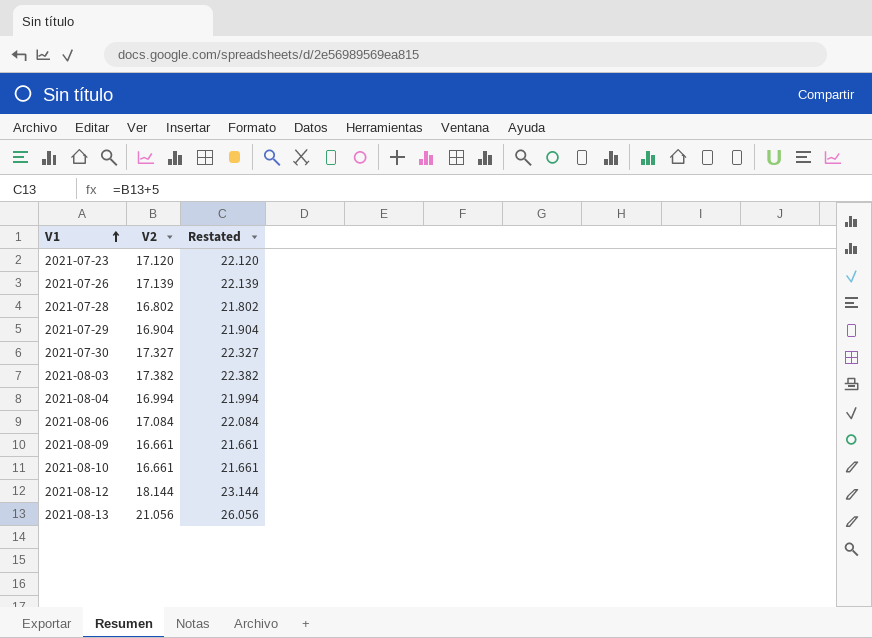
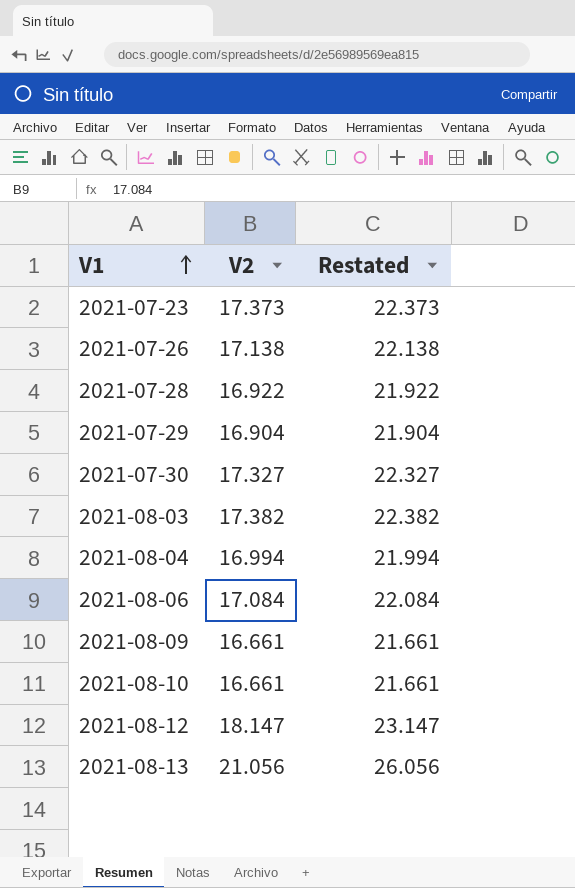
2021-07-23 | V2: 17.120 -> 17.373
2021-07-23 | Restated: 22.120 -> 22.373
2021-07-26 | V2: 17.139 -> 17.138
2021-07-26 | Restated: 22.139 -> 22.138
2021-07-28 | V2: 16.802 -> 16.922
2021-07-28 | Restated: 21.802 -> 21.922
2021-08-12 | V2: 18.144 -> 18.147
2021-08-12 | Restated: 23.144 -> 23.147

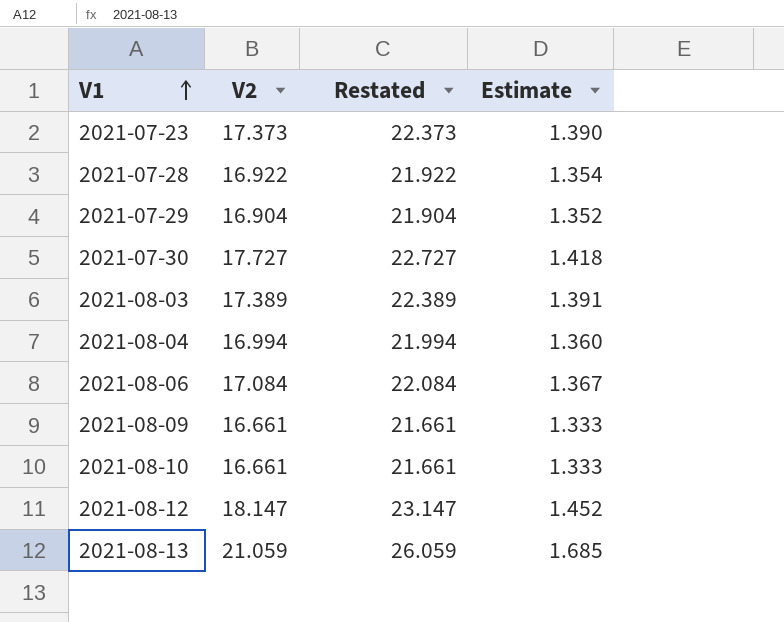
column Estimate | formula: none -> [V2] * 0.08
row 2021-07-26: 17.138 | 22.138 -> none
2021-07-30 | V2: 17.327 -> 17.727
2021-07-30 | Restated: 22.327 -> 22.727
2021-08-03 | V2: 17.382 -> 17.389
2021-08-03 | Restated: 22.382 -> 22.389
2021-08-13 | V2: 21.056 -> 21.059
2021-08-13 | Restated: 26.056 -> 26.059

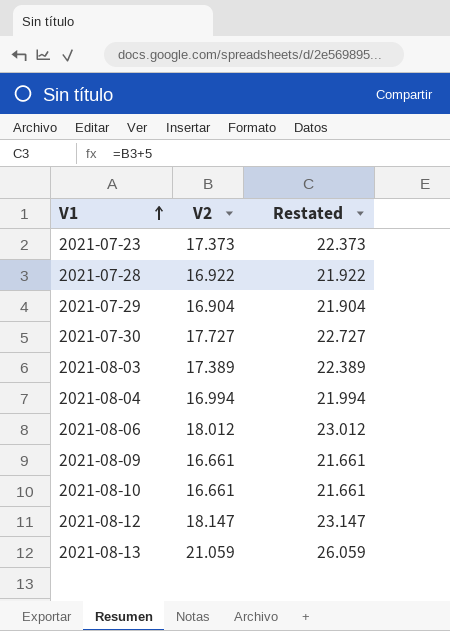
column Estimate | formula: [V2] * 0.08 -> none
2021-08-06 | V2: 17.084 -> 18.012
2021-08-06 | Restated: 22.084 -> 23.012

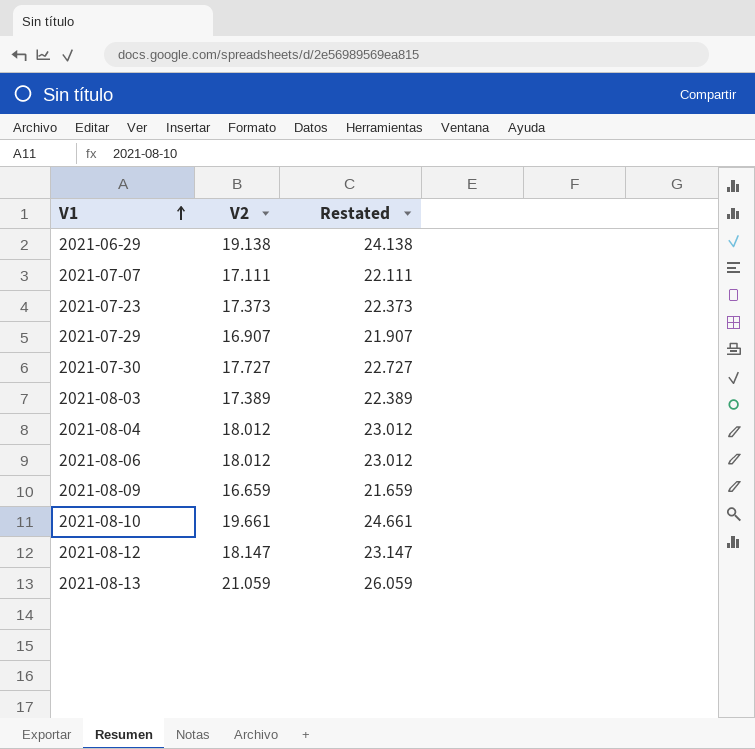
row 2021-07-28: 16.922 | 21.922 -> none
row 2021-06-29: none -> 19.138 | 24.138
row 2021-07-07: none -> 17.111 | 22.111
2021-07-29 | V2: 16.904 -> 16.907
2021-07-29 | Restated: 21.904 -> 21.907
2021-08-04 | V2: 16.994 -> 18.012
2021-08-04 | Restated: 21.994 -> 23.012
2021-08-09 | V2: 16.661 -> 16.659
2021-08-09 | Restated: 21.661 -> 21.659
2021-08-10 | V2: 16.661 -> 19.661
2021-08-10 | Restated: 21.661 -> 24.661

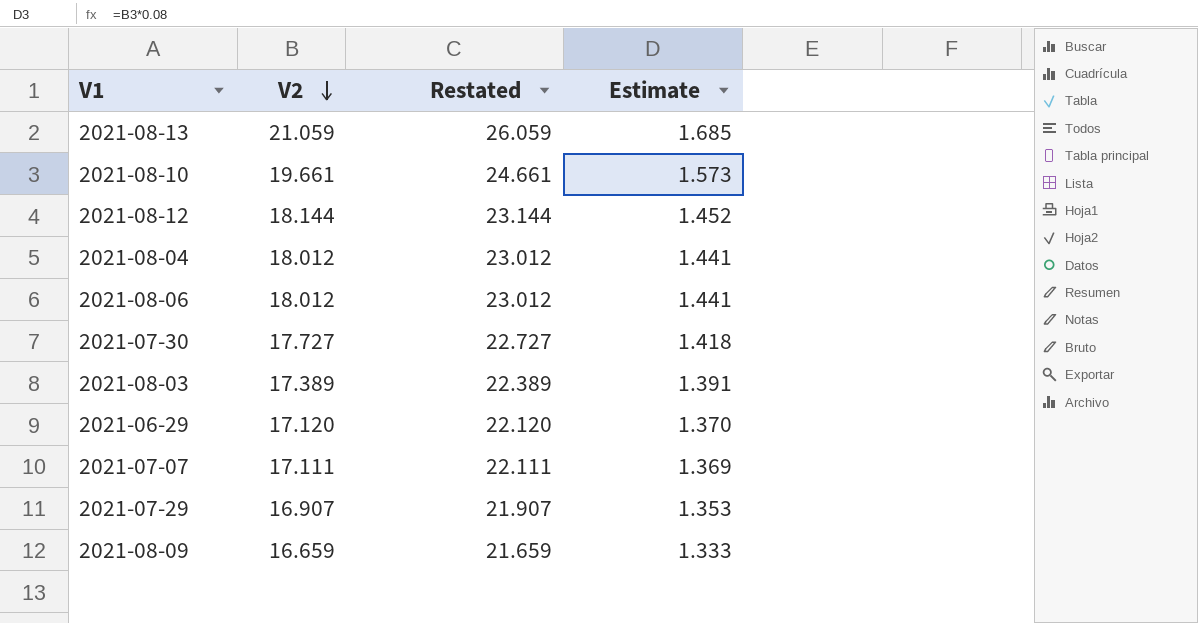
row order: V1 ascending -> V2 descending
column Estimate | formula: none -> [V2] * 0.08
row 2021-07-23: 17.373 | 22.373 -> none
2021-08-12 | V2: 18.147 -> 18.144
2021-08-12 | Restated: 23.147 -> 23.144
2021-06-29 | V2: 19.138 -> 17.120
2021-06-29 | Restated: 24.138 -> 22.120

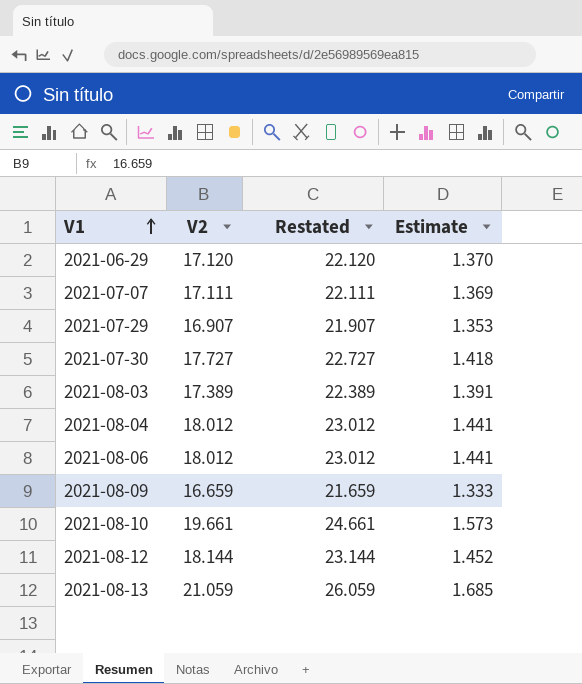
row order: V2 descending -> V1 ascending

